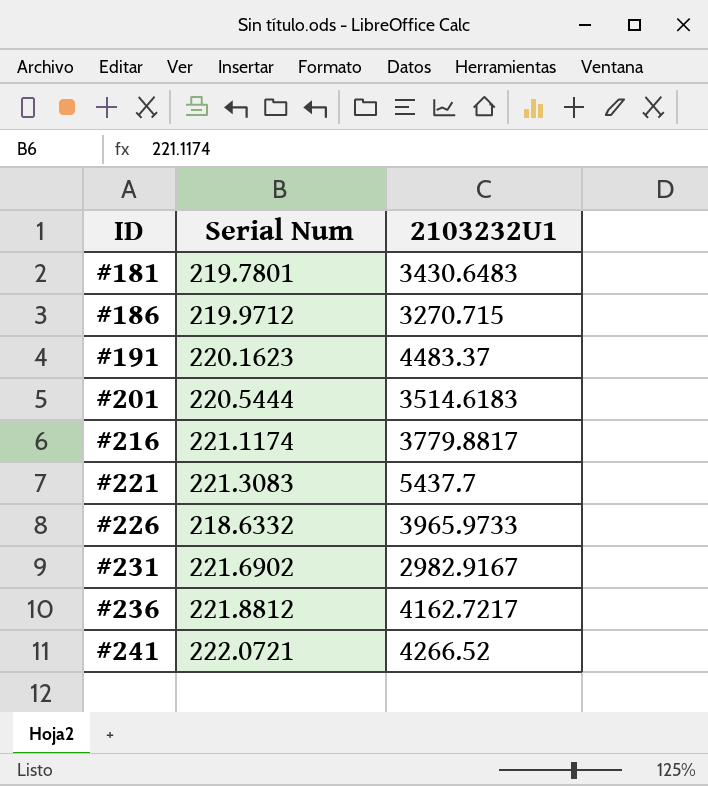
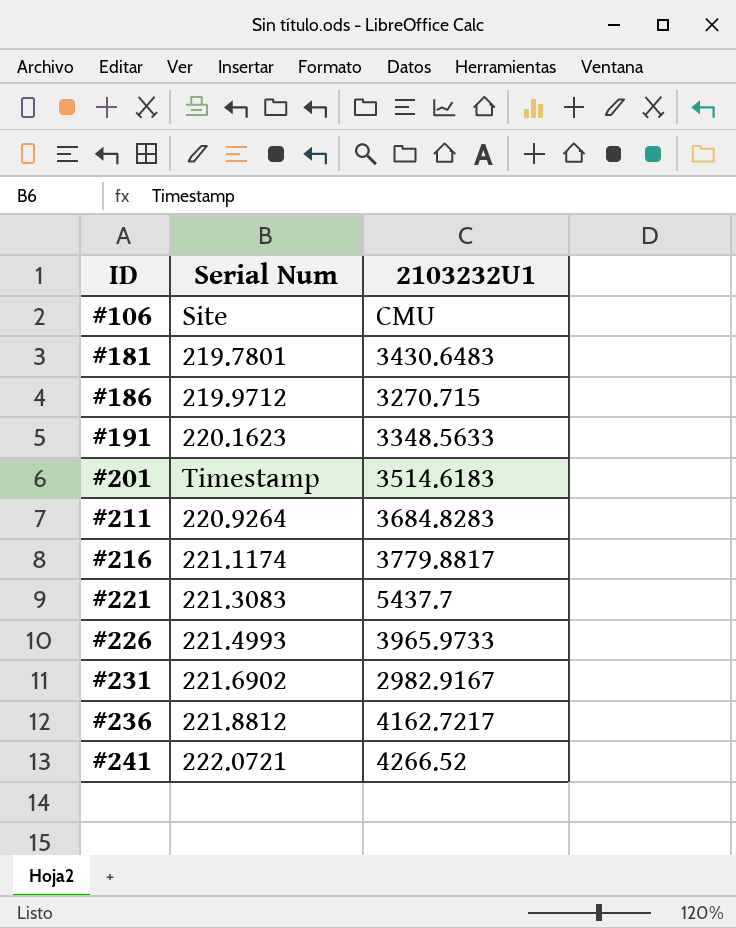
row #106: none -> Site | CMU
#191 | 2103232U1: 4483.37 -> 3348.5633
#201 | Serial Num: 220.5444 -> Timestamp
row #211: none -> 220.9264 | 3684.8283
#226 | Serial Num: 218.6332 -> 221.4993

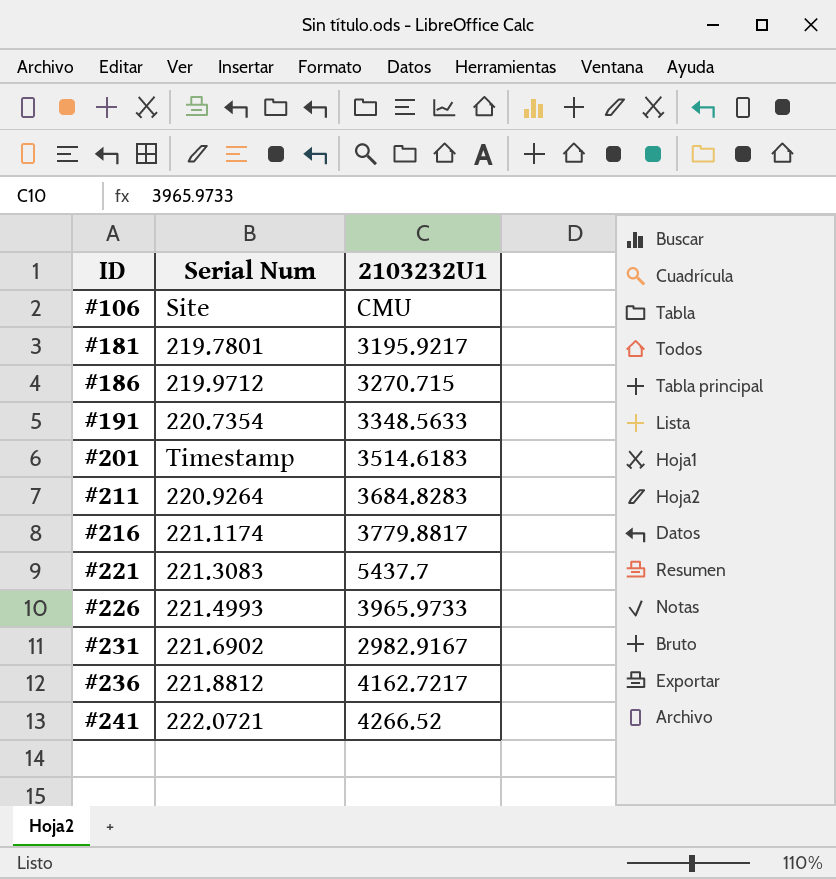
#181 | 2103232U1: 3430.6483 -> 3195.9217
#191 | Serial Num: 220.1623 -> 220.7354

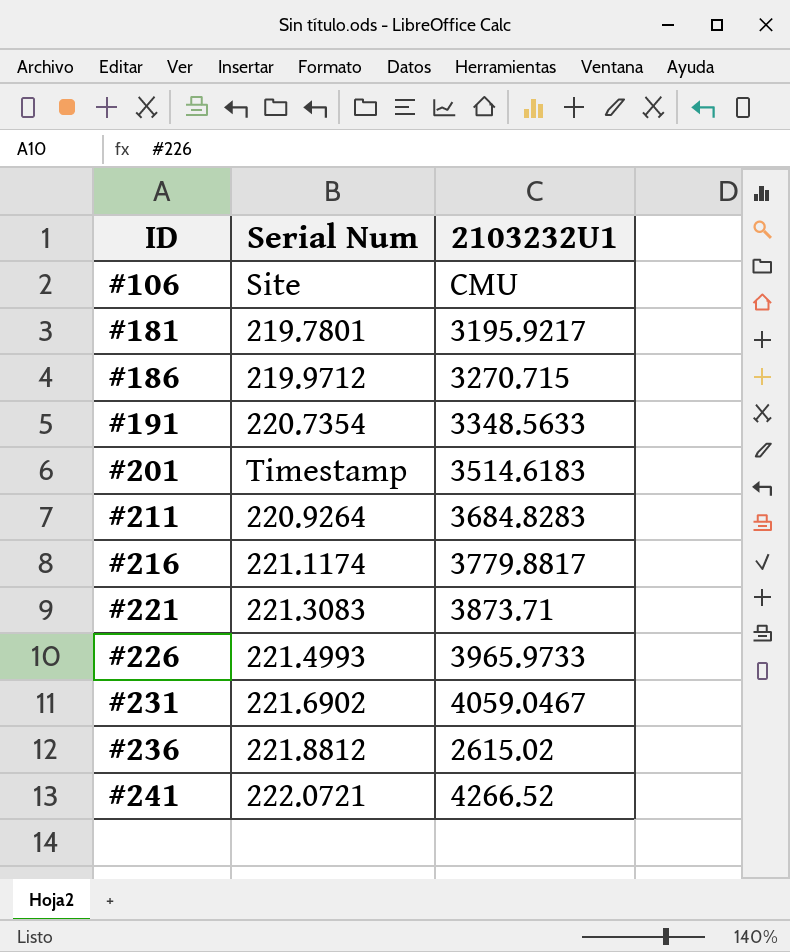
#221 | 2103232U1: 5437.7 -> 3873.71
#231 | 2103232U1: 2982.9167 -> 4059.0467
#236 | 2103232U1: 4162.7217 -> 2615.02

